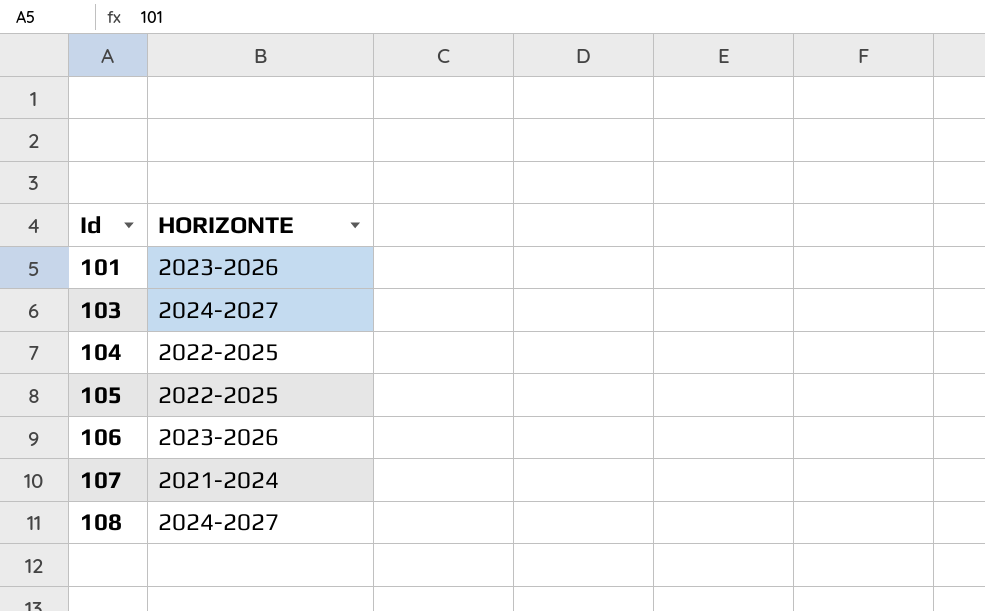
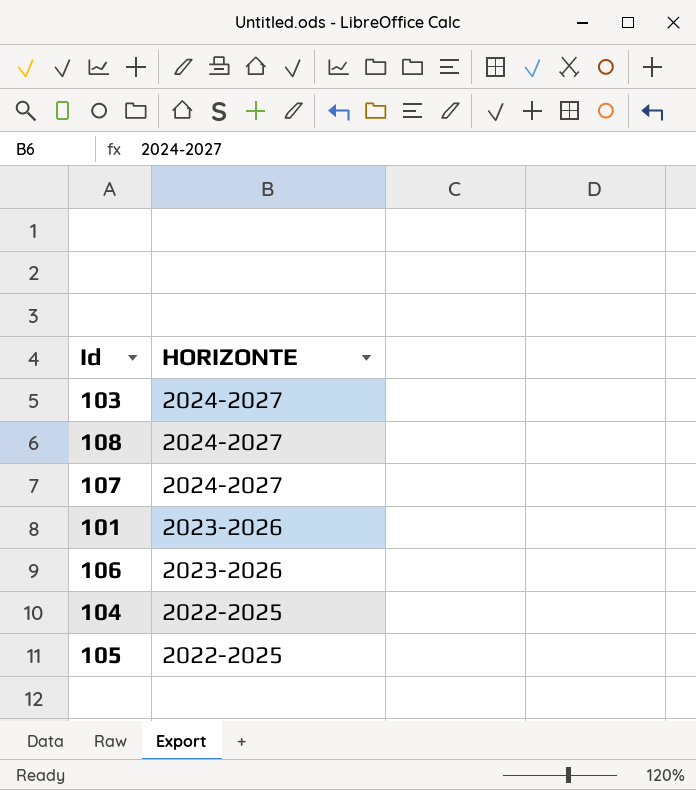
row order: Id ascending -> HORIZONTE descending
107 | HORIZONTE: 2021-2024 -> 2024-2027

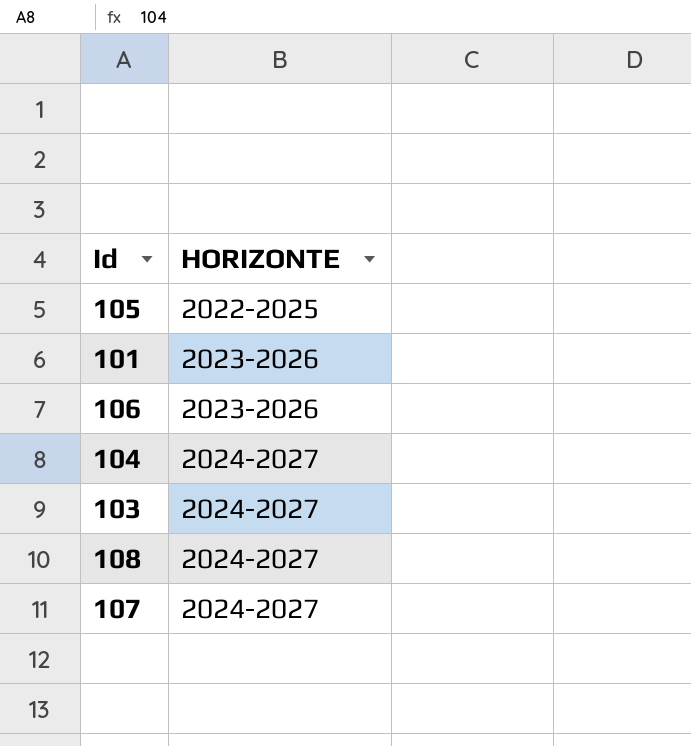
row order: HORIZONTE descending -> HORIZONTE ascending
104 | HORIZONTE: 2022-2025 -> 2024-2027

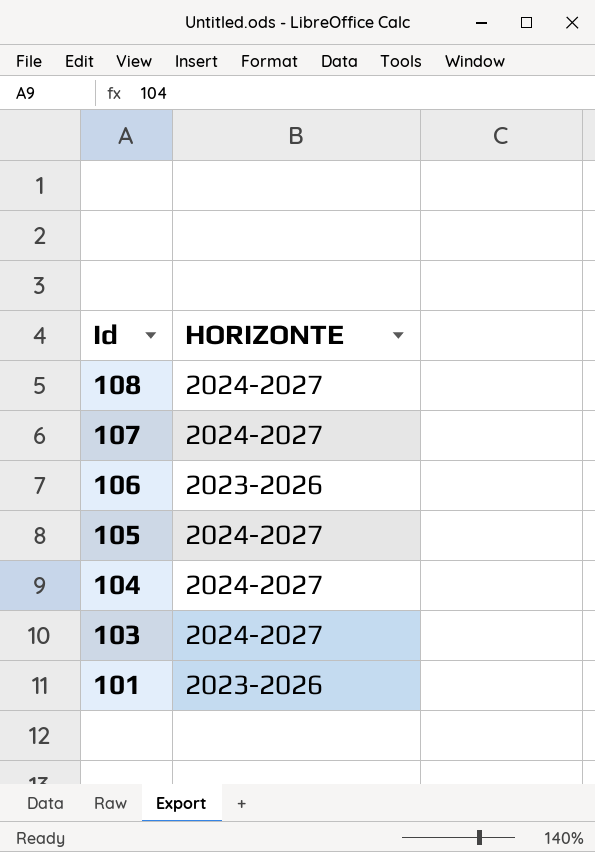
row order: HORIZONTE ascending -> Id descending
105 | HORIZONTE: 2022-2025 -> 2024-2027

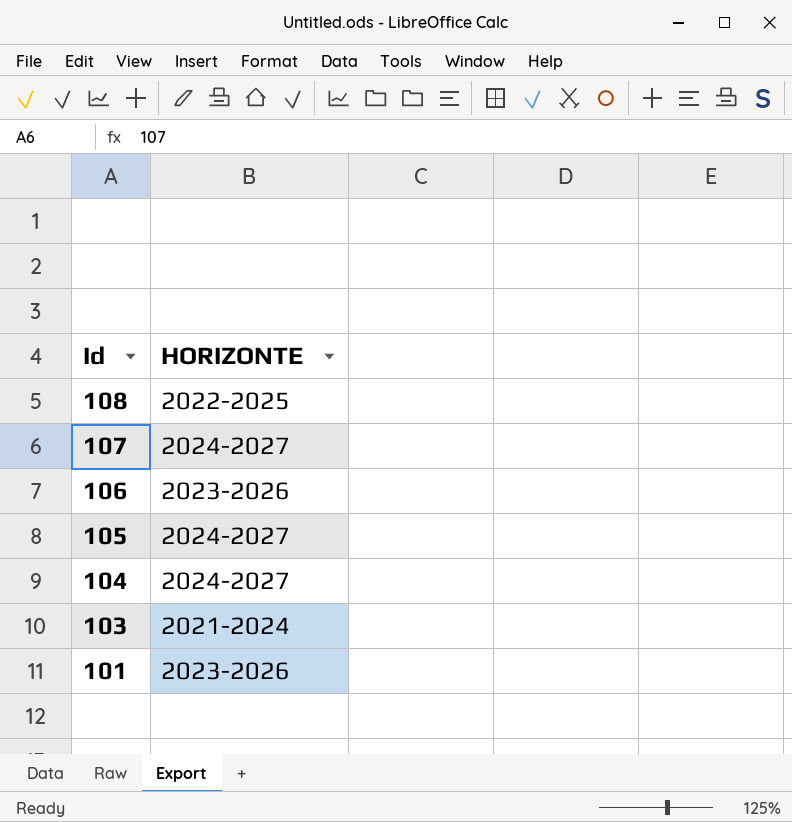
108 | HORIZONTE: 2024-2027 -> 2022-2025
103 | HORIZONTE: 2024-2027 -> 2021-2024

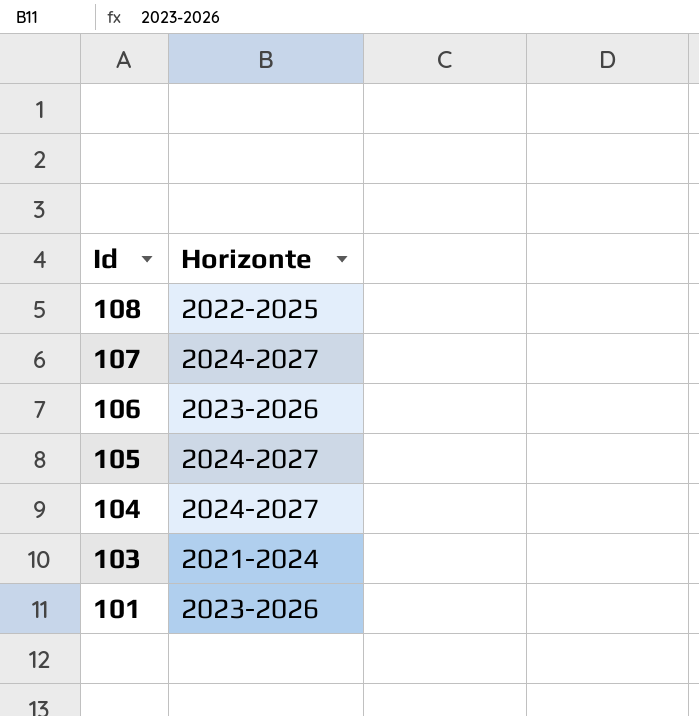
column name: HORIZONTE -> Horizonte

